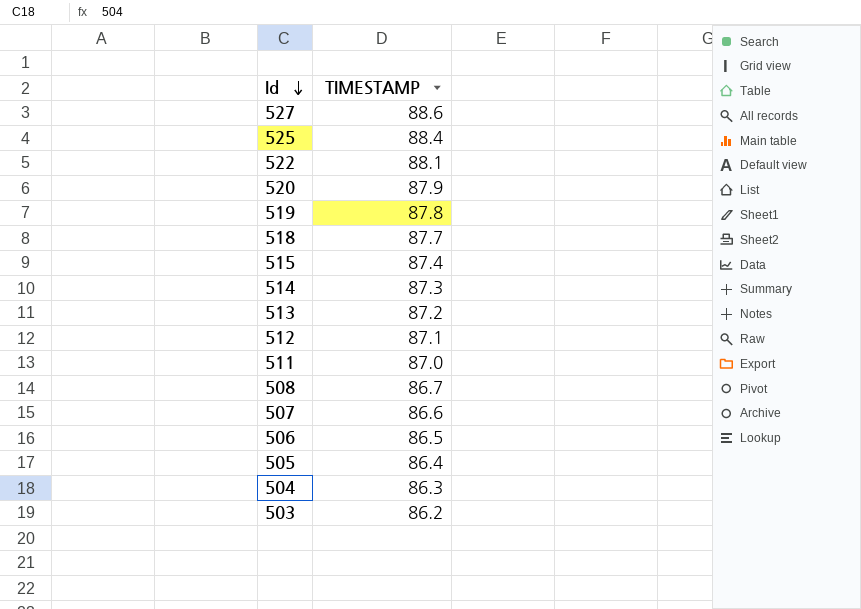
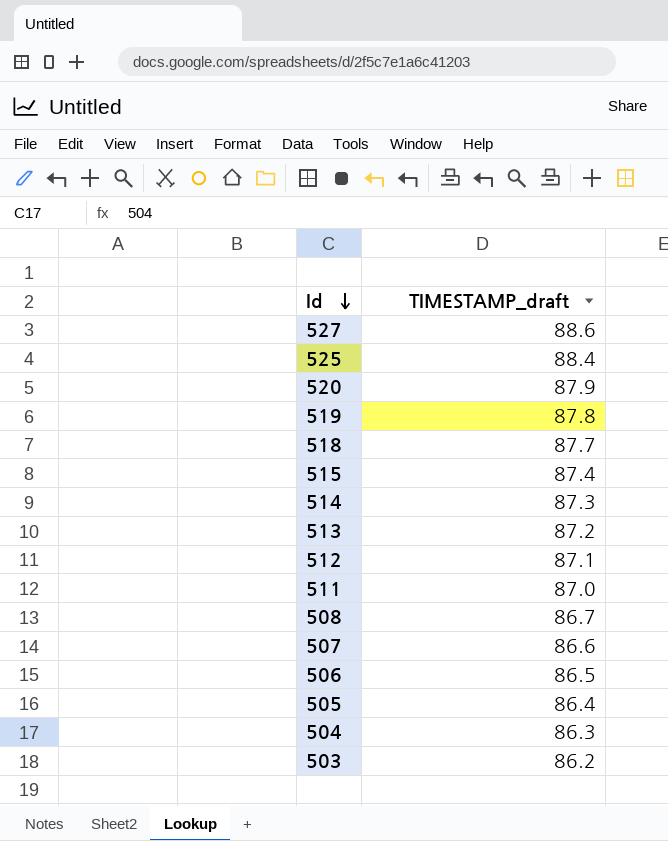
column name: TIMESTAMP -> TIMESTAMP_draft
row 522: 88.1 -> none

